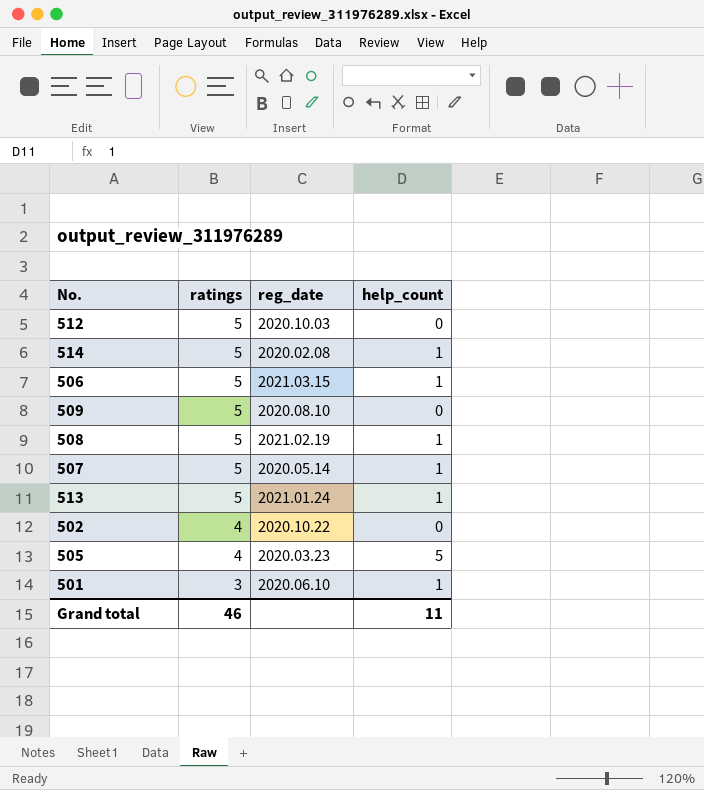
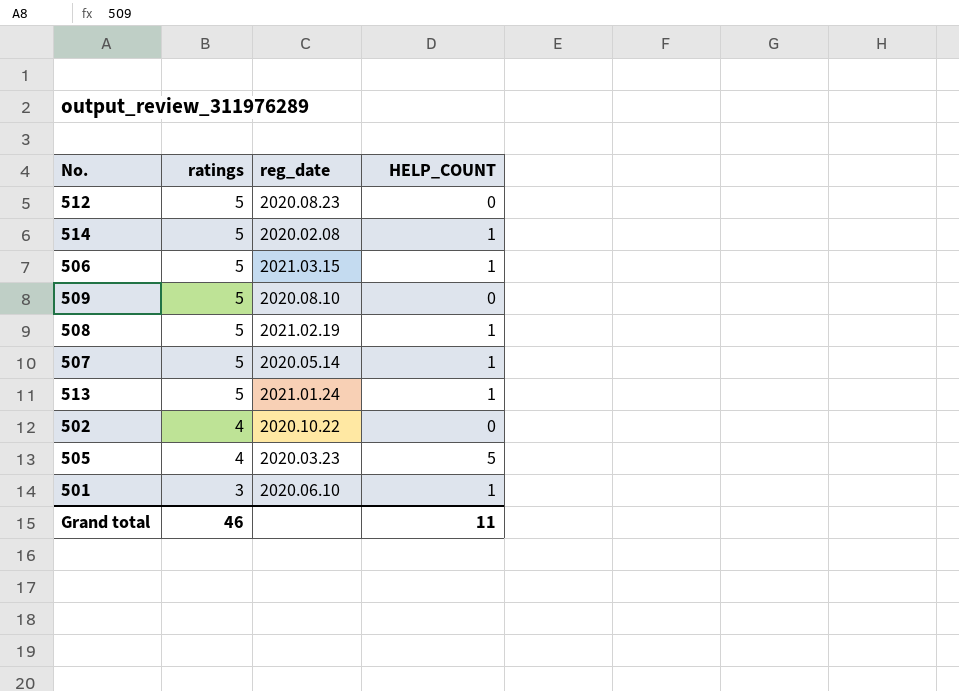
column name: help_count -> HELP_COUNT
512 | reg_date: 2020.10.03 -> 2020.08.23

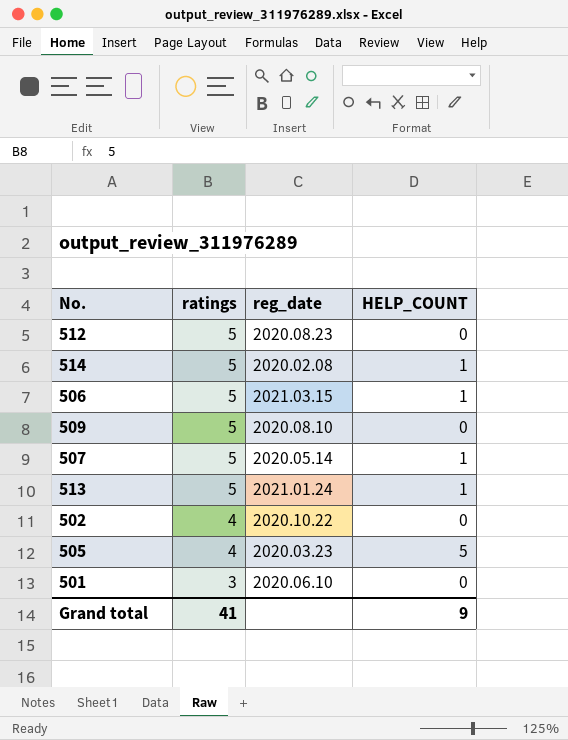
row 508: 5 | 2021.02.19 | 1 -> none
501 | HELP_COUNT: 1 -> 0
Grand total | ratings: 46 -> 41
Grand total | HELP_COUNT: 11 -> 9

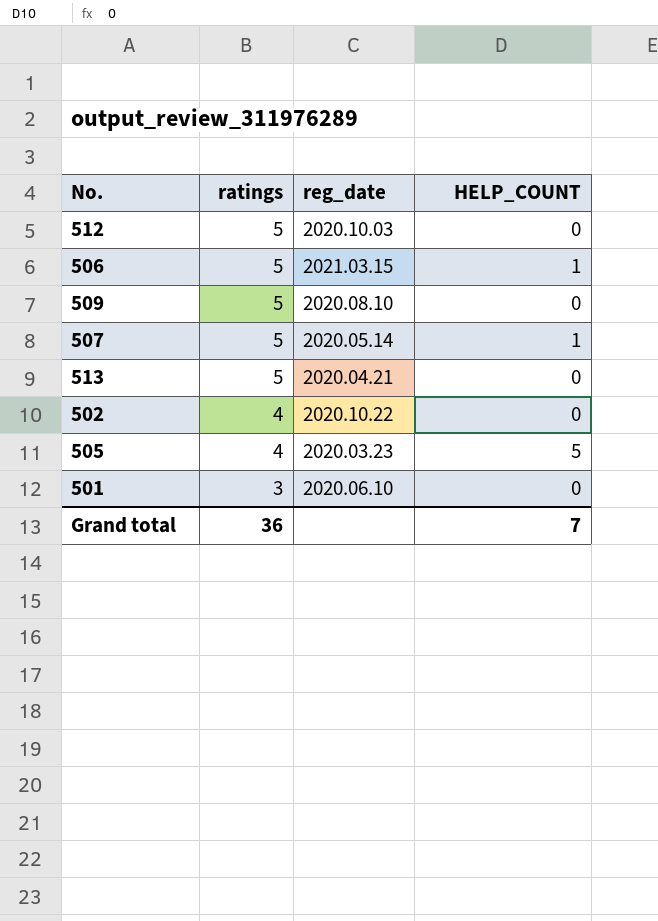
row 514: 5 | 2020.02.08 | 1 -> none
512 | reg_date: 2020.08.23 -> 2020.10.03
513 | reg_date: 2021.01.24 -> 2020.04.21
513 | HELP_COUNT: 1 -> 0
Grand total | ratings: 41 -> 36
Grand total | HELP_COUNT: 9 -> 7

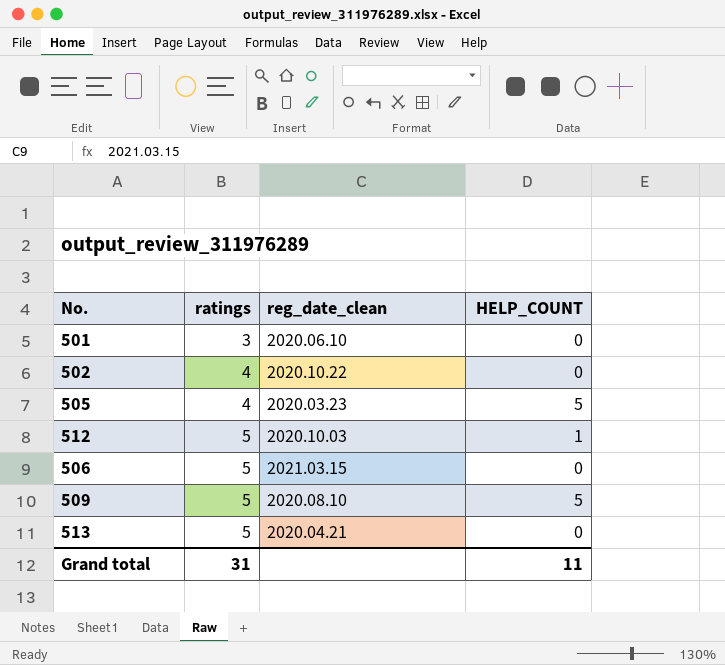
row order: ratings descending -> ratings ascending
column name: reg_date -> reg_date_clean
row 507: 5 | 2020.05.14 | 1 -> none
512 | HELP_COUNT: 0 -> 1
506 | HELP_COUNT: 1 -> 0
509 | HELP_COUNT: 0 -> 5
Grand total | ratings: 36 -> 31
Grand total | HELP_COUNT: 7 -> 11

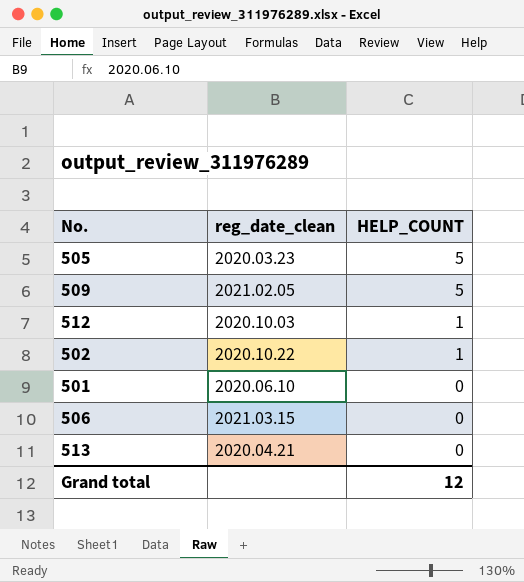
row order: ratings ascending -> HELP_COUNT descending
column ratings | position: 2 -> none
509 | reg_date_clean: 2020.08.10 -> 2021.02.05
502 | HELP_COUNT: 0 -> 1
Grand total | HELP_COUNT: 11 -> 12

